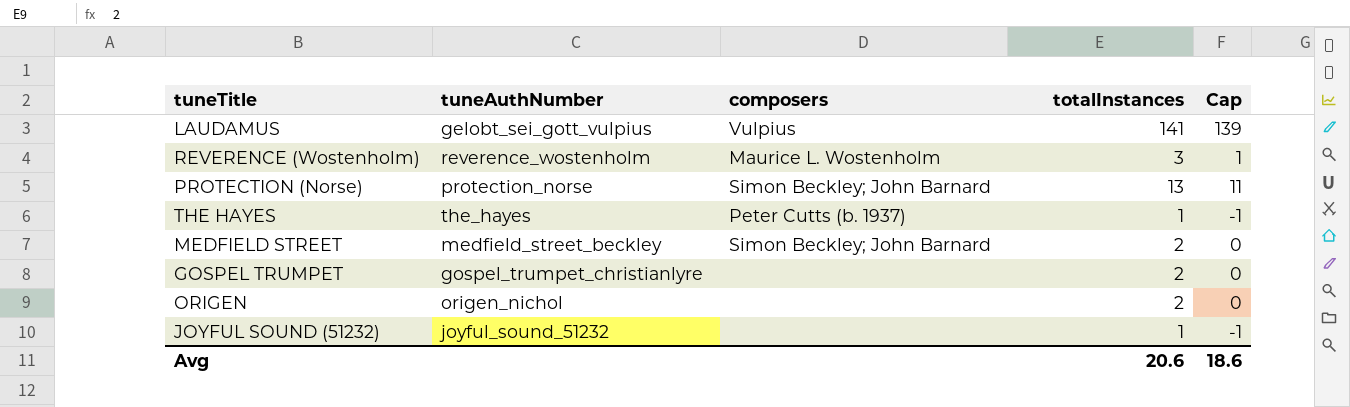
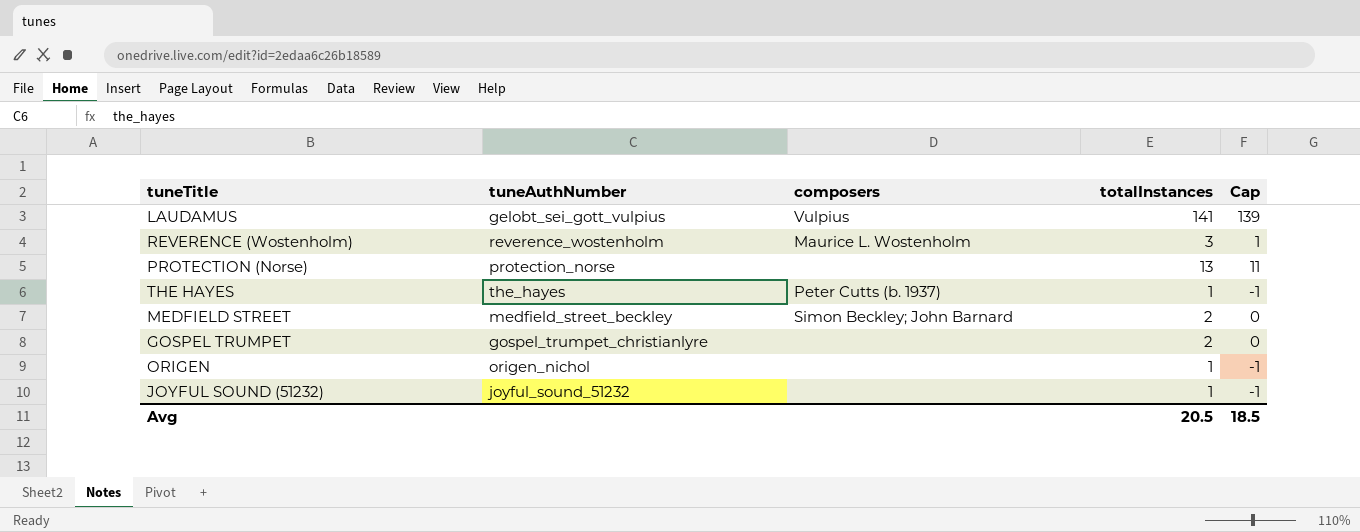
PROTECTION (Norse) | composers: Simon Beckley; John Barnard -> none
ORIGEN | totalInstances: 2 -> 1
ORIGEN | Cap: 0 -> -1
Avg | totalInstances: 20.6 -> 20.5
Avg | Cap: 18.6 -> 18.5

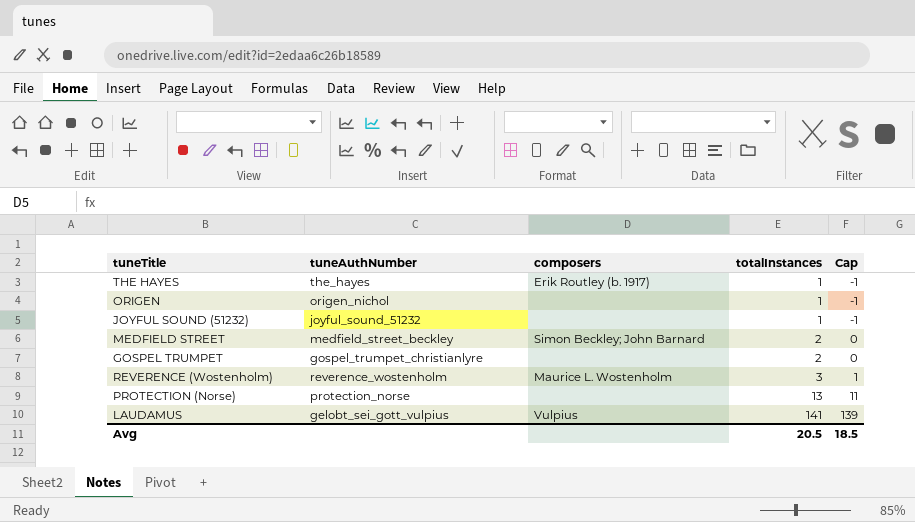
row order: none -> totalInstances ascending
THE HAYES | composers: Peter Cutts (b. 1937) -> Erik Routley (b. 1917)

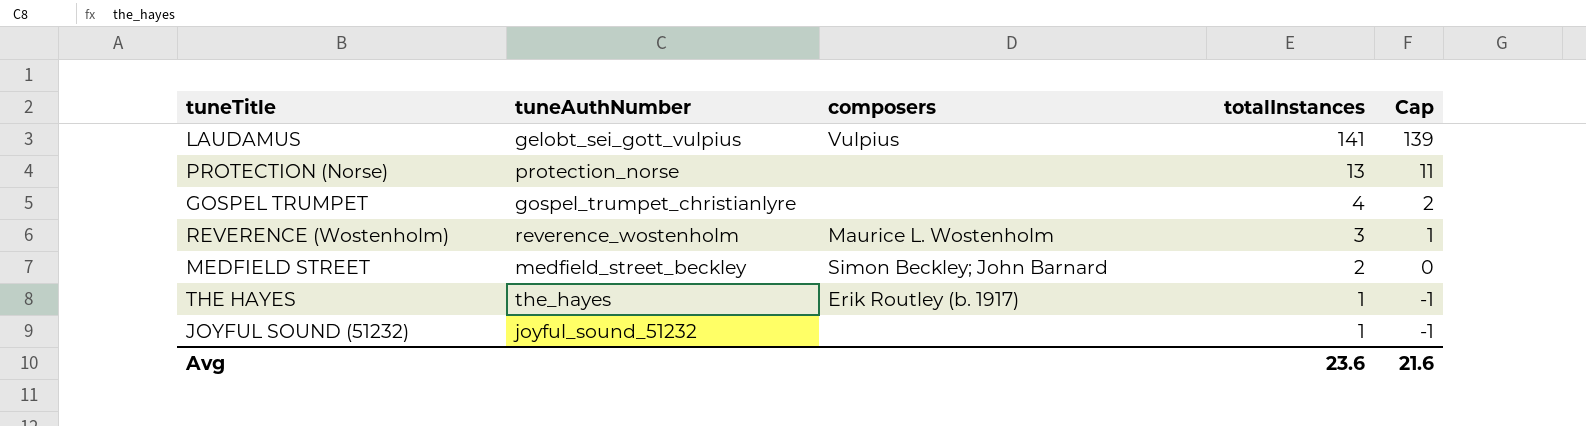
row order: totalInstances ascending -> totalInstances descending
row ORIGEN: origen_nichol | none | 1 | -1 -> none
GOSPEL TRUMPET | totalInstances: 2 -> 4
GOSPEL TRUMPET | Cap: 0 -> 2
Avg | totalInstances: 20.5 -> 23.6
Avg | Cap: 18.5 -> 21.6

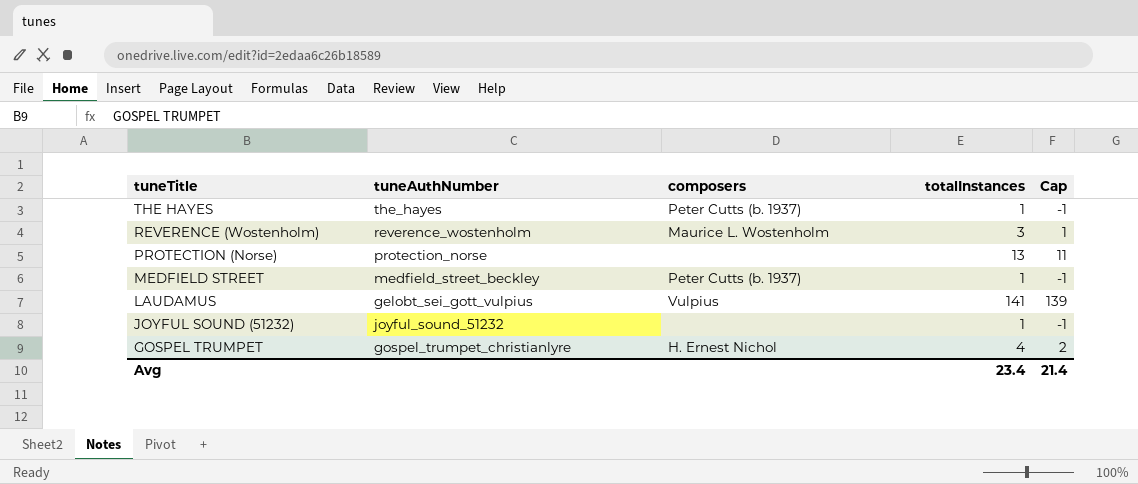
row order: totalInstances descending -> tuneTitle descending
THE HAYES | composers: Erik Routley (b. 1917) -> Peter Cutts (b. 1937)
MEDFIELD STREET | composers: Simon Beckley; John Barnard -> Peter Cutts (b. 1937)
MEDFIELD STREET | totalInstances: 2 -> 1
MEDFIELD STREET | Cap: 0 -> -1
GOSPEL TRUMPET | composers: none -> H. Ernest Nichol
Avg | totalInstances: 23.6 -> 23.4
Avg | Cap: 21.6 -> 21.4

